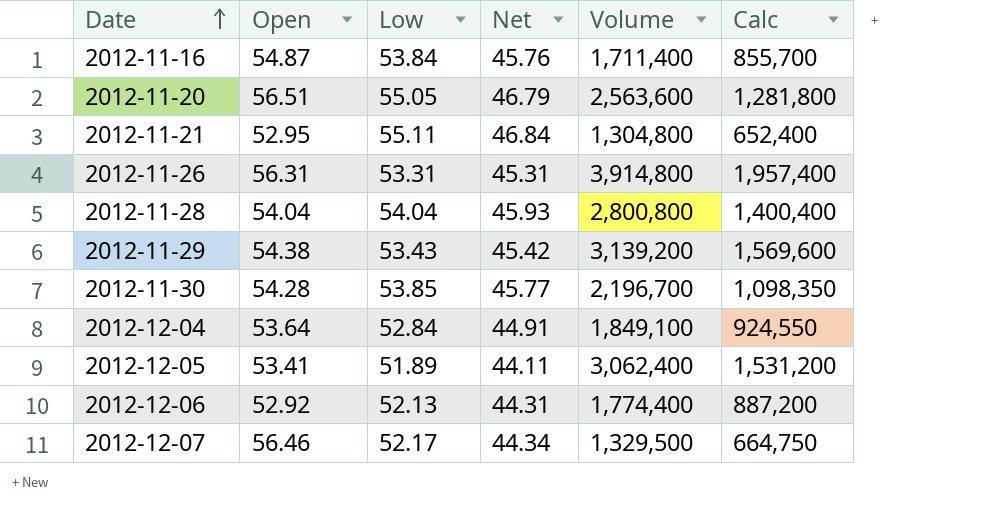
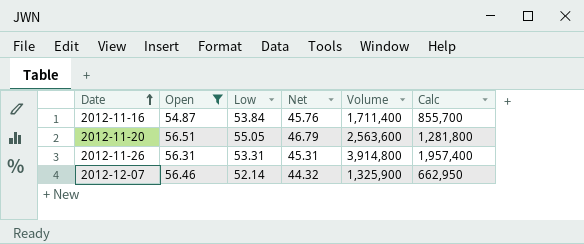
filter: none -> Open >= 54.87
2012-12-07 | Low: 52.17 -> 52.14
2012-12-07 | Net: 44.34 -> 44.32
2012-12-07 | Volume: 1,329,500 -> 1,325,900
2012-12-07 | Calc: 664,750 -> 662,950

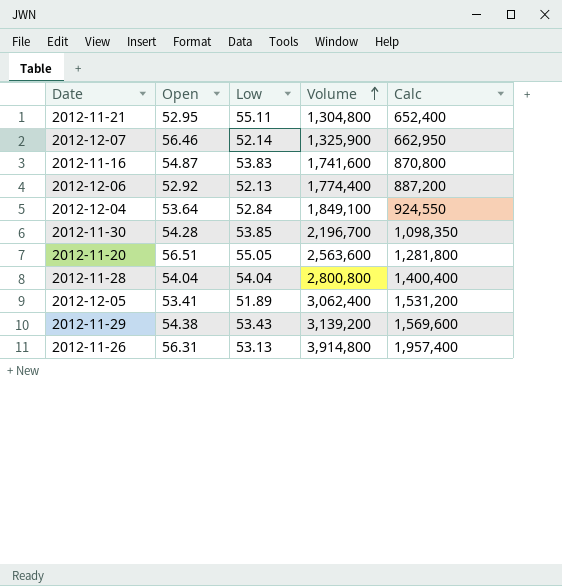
filter: Open >= 54.87 -> none
row order: Date ascending -> Volume ascending
column Net | formula: [Low] * 0.85 -> none
2012-11-16 | Low: 53.84 -> 53.83
2012-11-16 | Volume: 1,711,400 -> 1,741,600
2012-11-16 | Calc: 855,700 -> 870,800
2012-11-26 | Low: 53.31 -> 53.13

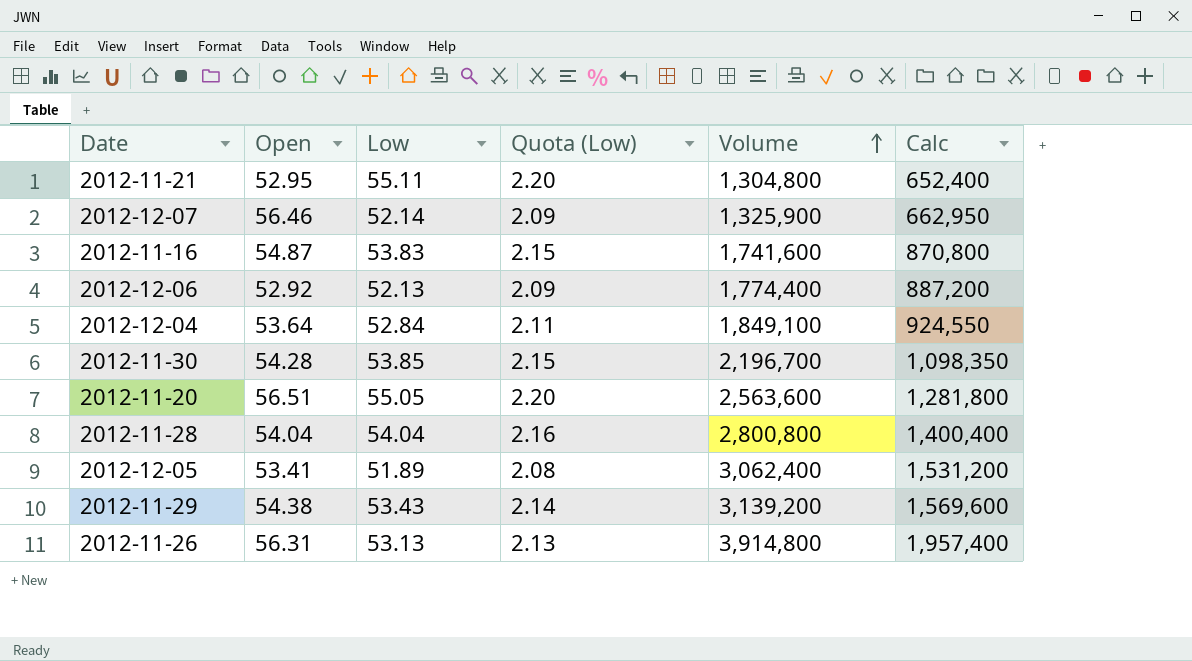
column Quota (Low) | formula: none -> [Low] * 0.04

